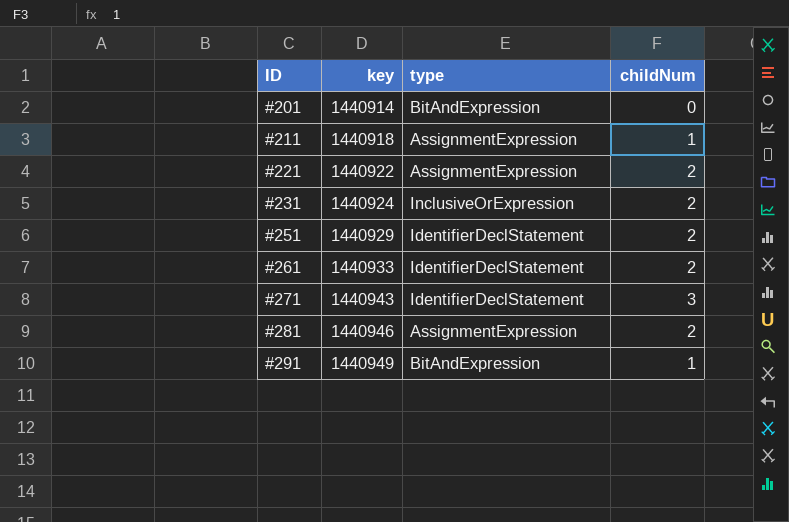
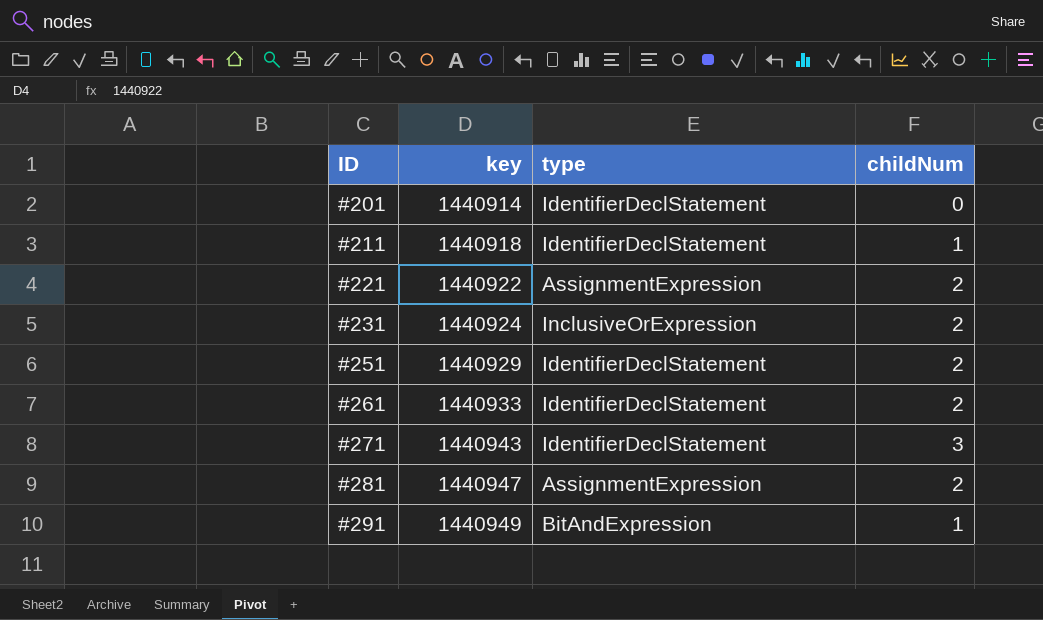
#201 | type: BitAndExpression -> IdentifierDeclStatement
#211 | type: AssignmentExpression -> IdentifierDeclStatement
#281 | key: 1440946 -> 1440947

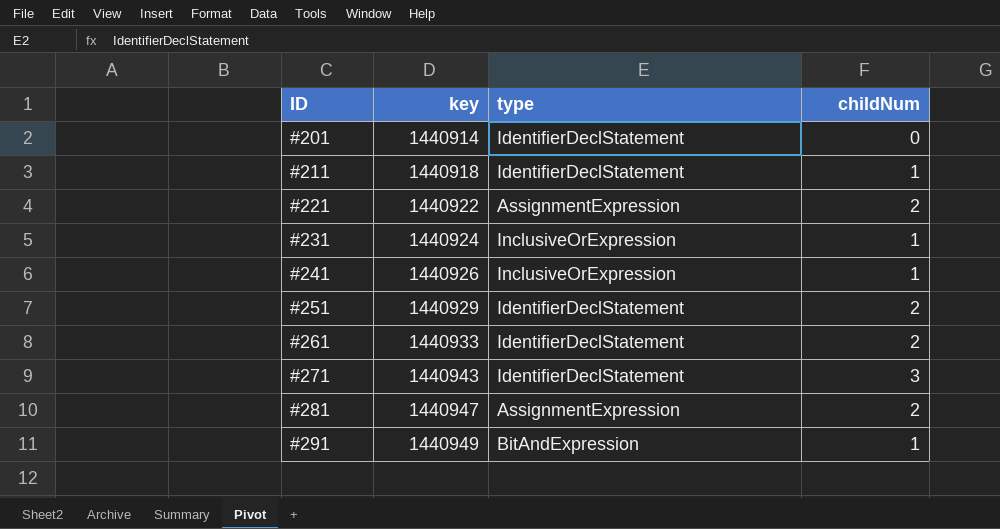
#231 | childNum: 2 -> 1
row #241: none -> 1440926 | InclusiveOrExpression | 1

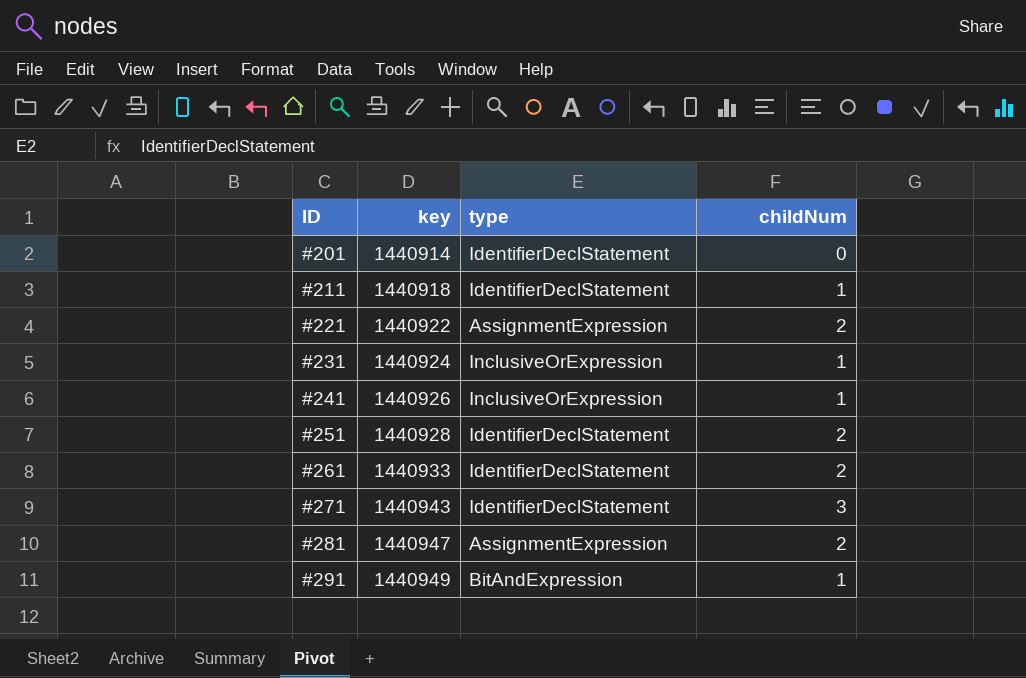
#251 | key: 1440929 -> 1440928

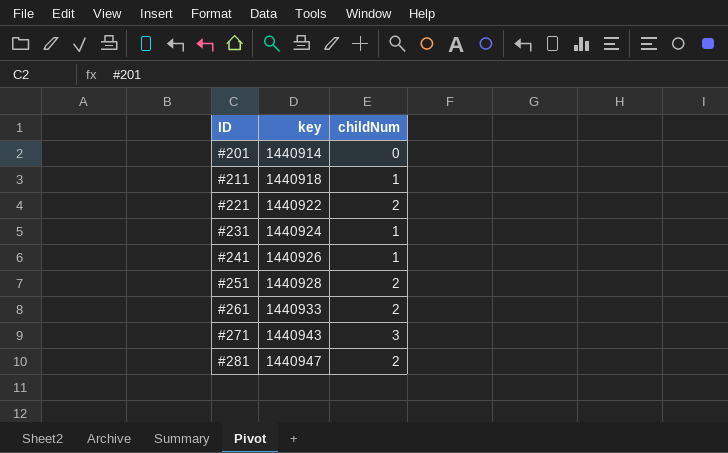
column type | position: 3 -> none
row #291: 1440949 | BitAndExpression | 1 -> none

